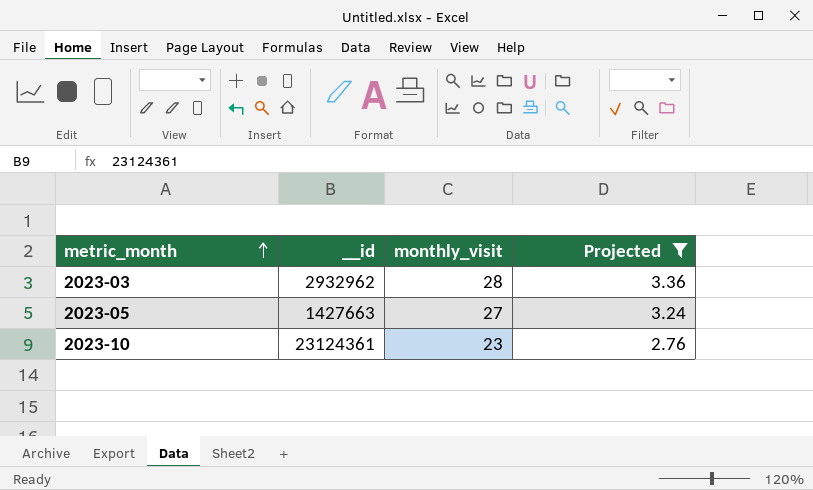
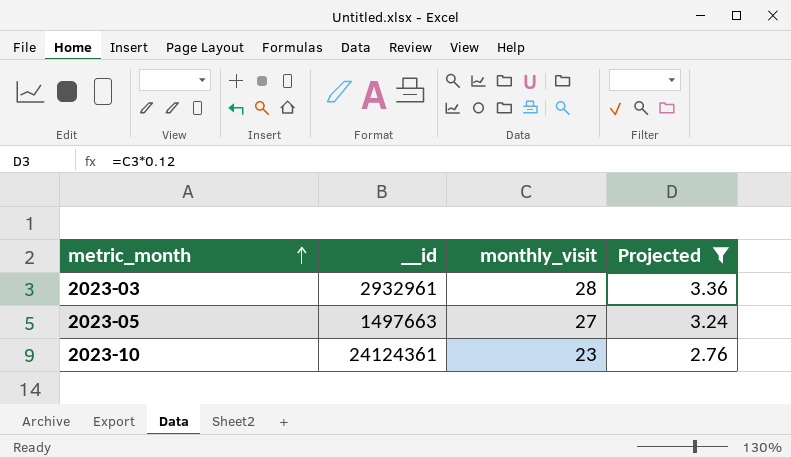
2023-03 | __id: 2932962 -> 2932961
2023-05 | __id: 1427663 -> 1497663
2023-10 | __id: 23124361 -> 24124361

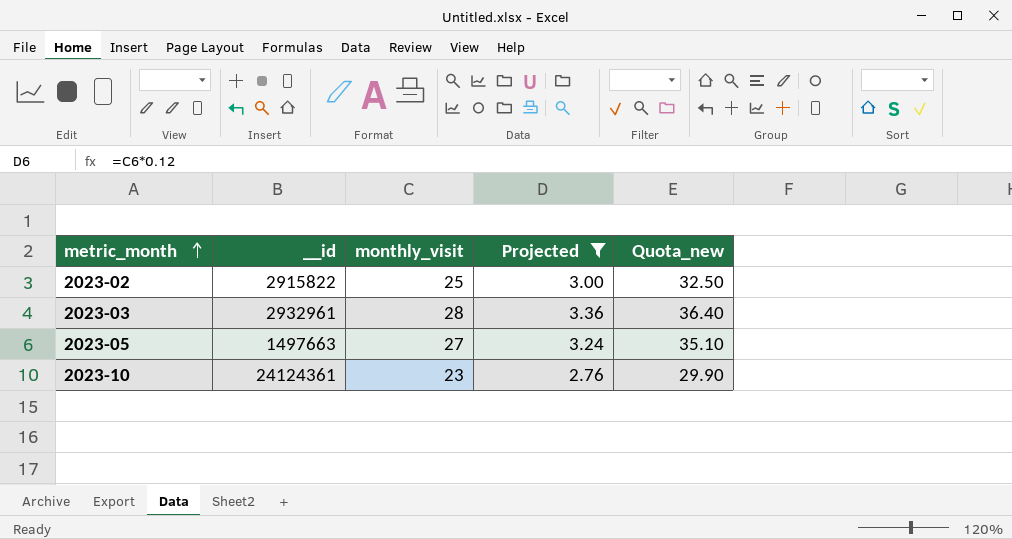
column Quota_new | formula: none -> [monthly_visit] * 1.3
row 2023-02: none -> 2915822 | 25 | 3.00 | 32.50

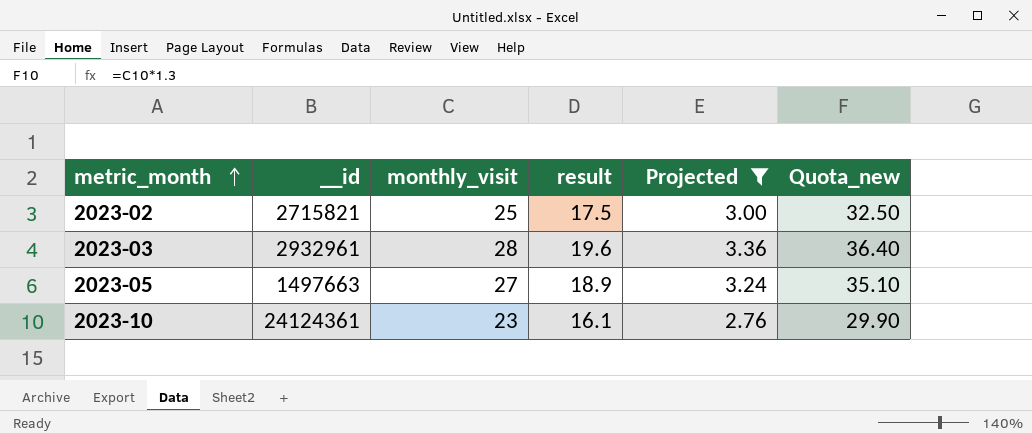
column result | formula: none -> [monthly_visit] * 0.7
2023-02 | __id: 2915822 -> 2715821

